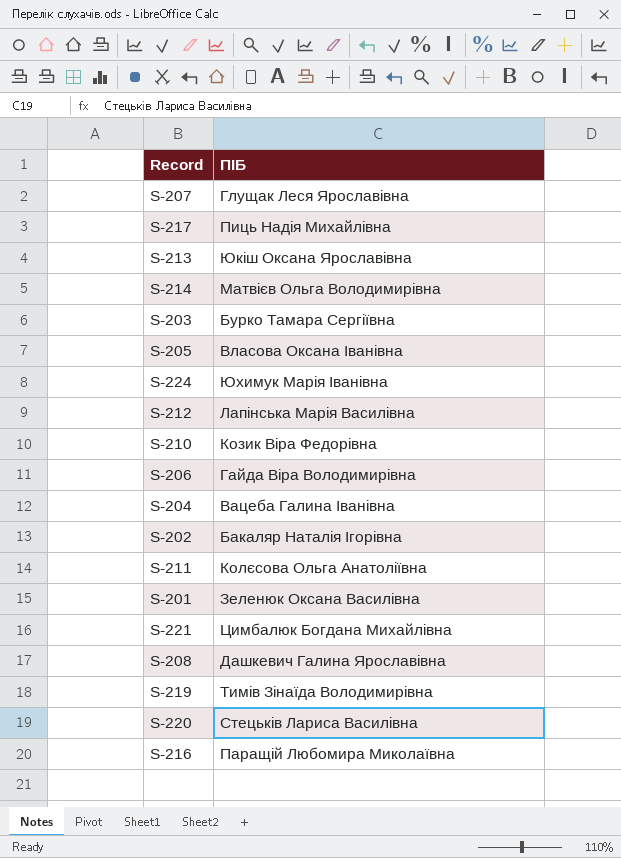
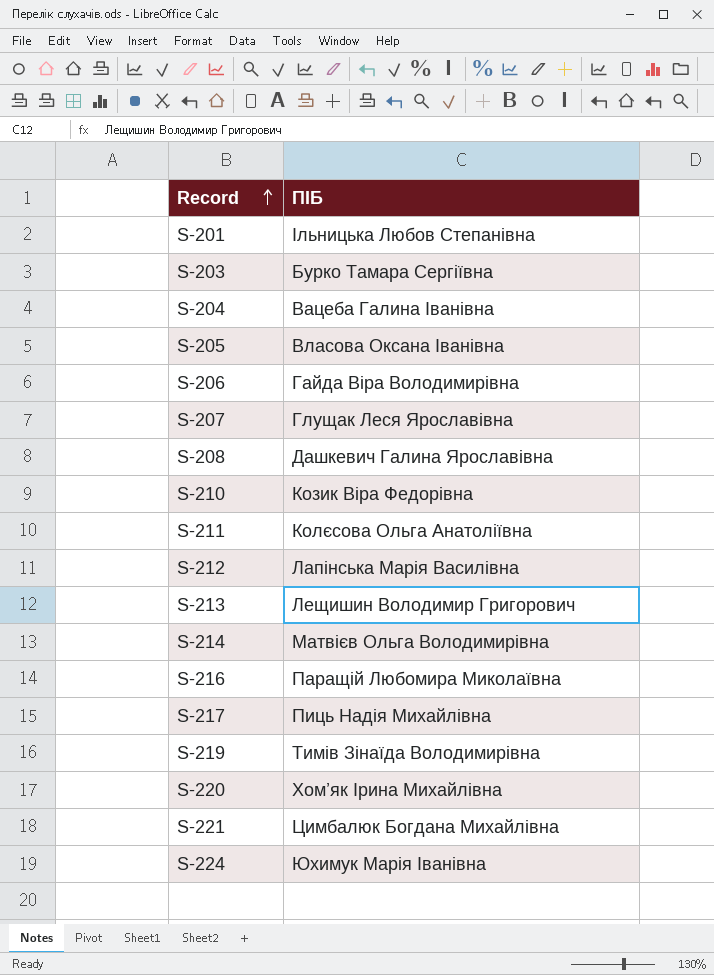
row order: none -> Record ascending
row S-202: Бакаляр Наталія Ігорівна -> none
S-201 | ПІБ: Зеленюк Оксана Василівна -> Ільницька Любов Степанівна
S-213 | ПІБ: Юкіш Оксана Ярославівна -> Лещишин Володимир Григорович
S-220 | ПІБ: Стецьків Лариса Василівна -> Хом’як Ірина Михайлівна

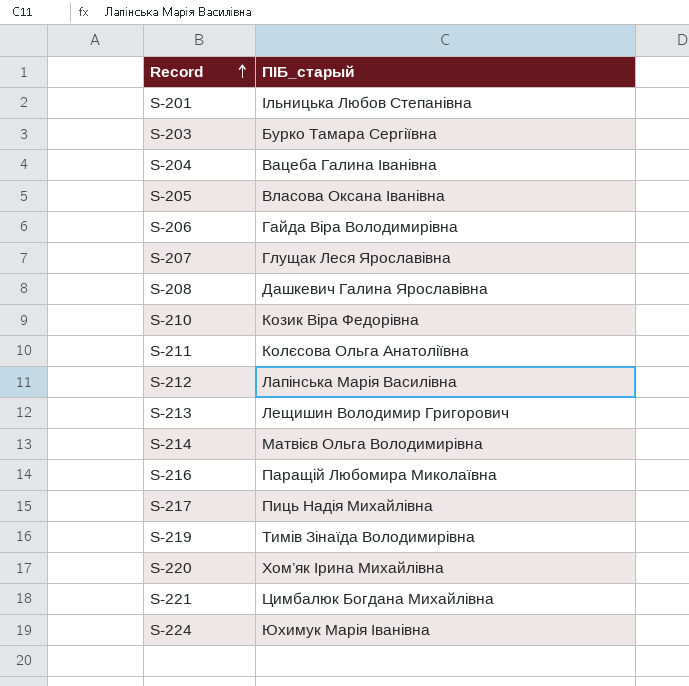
column name: ПІБ -> ПІБ_старый

